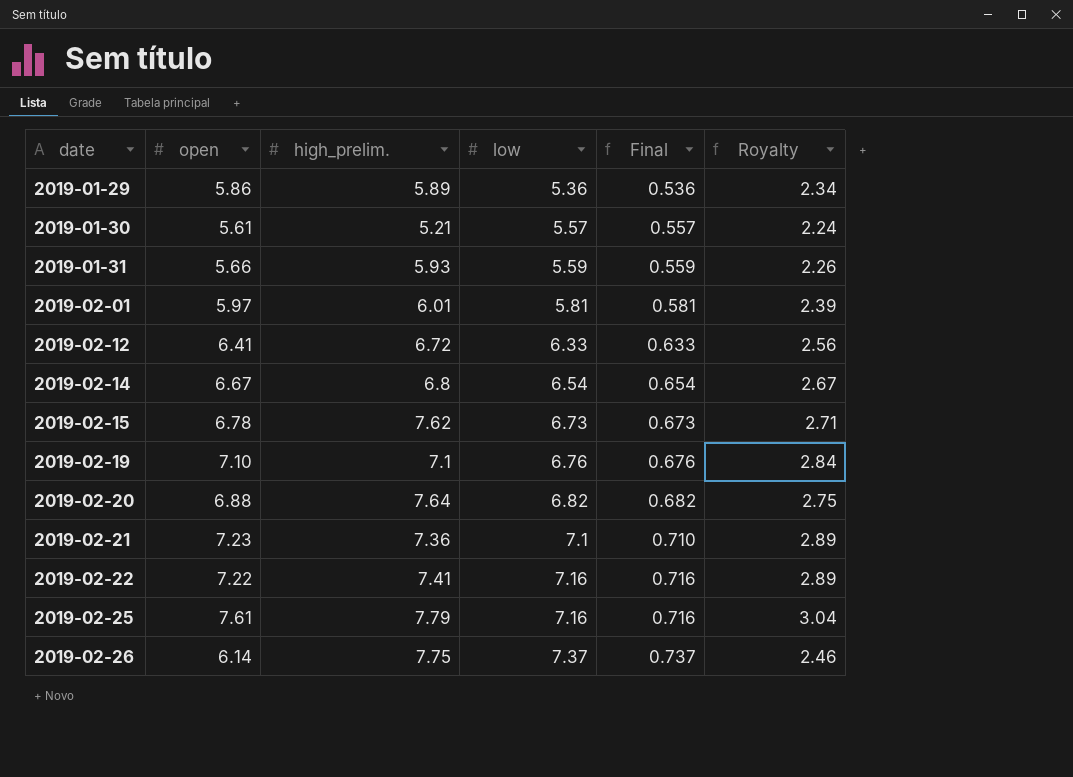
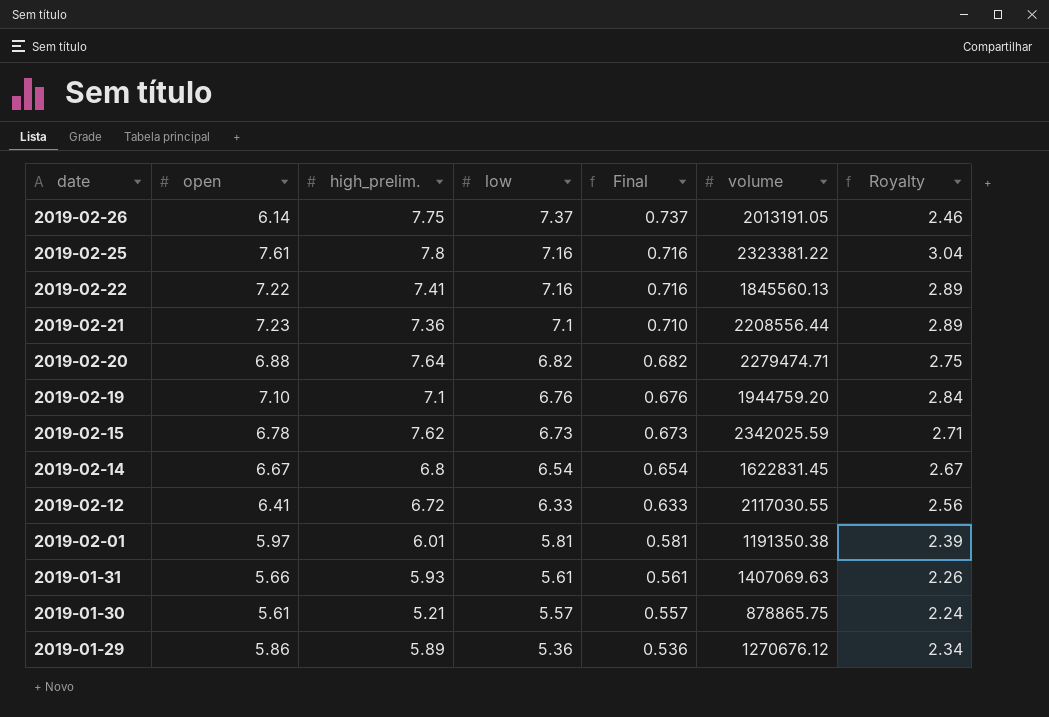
row order: date ascending -> date descending
column volume | position: none -> 6
2019-02-25 | high_prelim.: 7.79 -> 7.8
2019-01-31 | low: 5.59 -> 5.61
2019-01-31 | Final: 0.559 -> 0.561

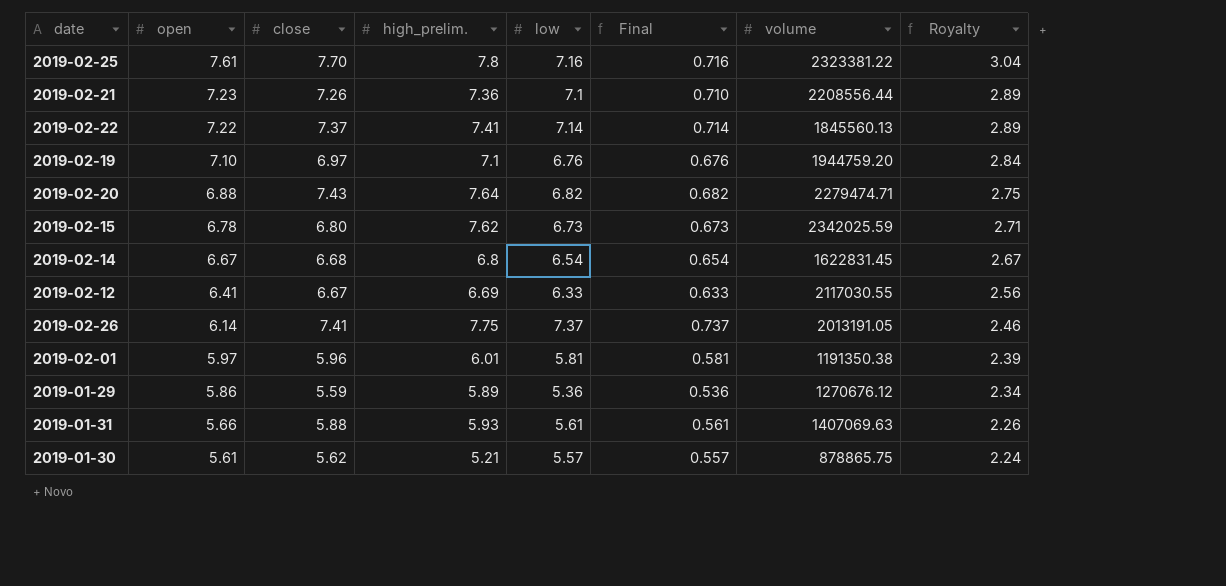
row order: date descending -> open descending
column close | position: none -> 3
2019-02-22 | low: 7.16 -> 7.14
2019-02-22 | Final: 0.716 -> 0.714
2019-02-12 | high_prelim.: 6.72 -> 6.69

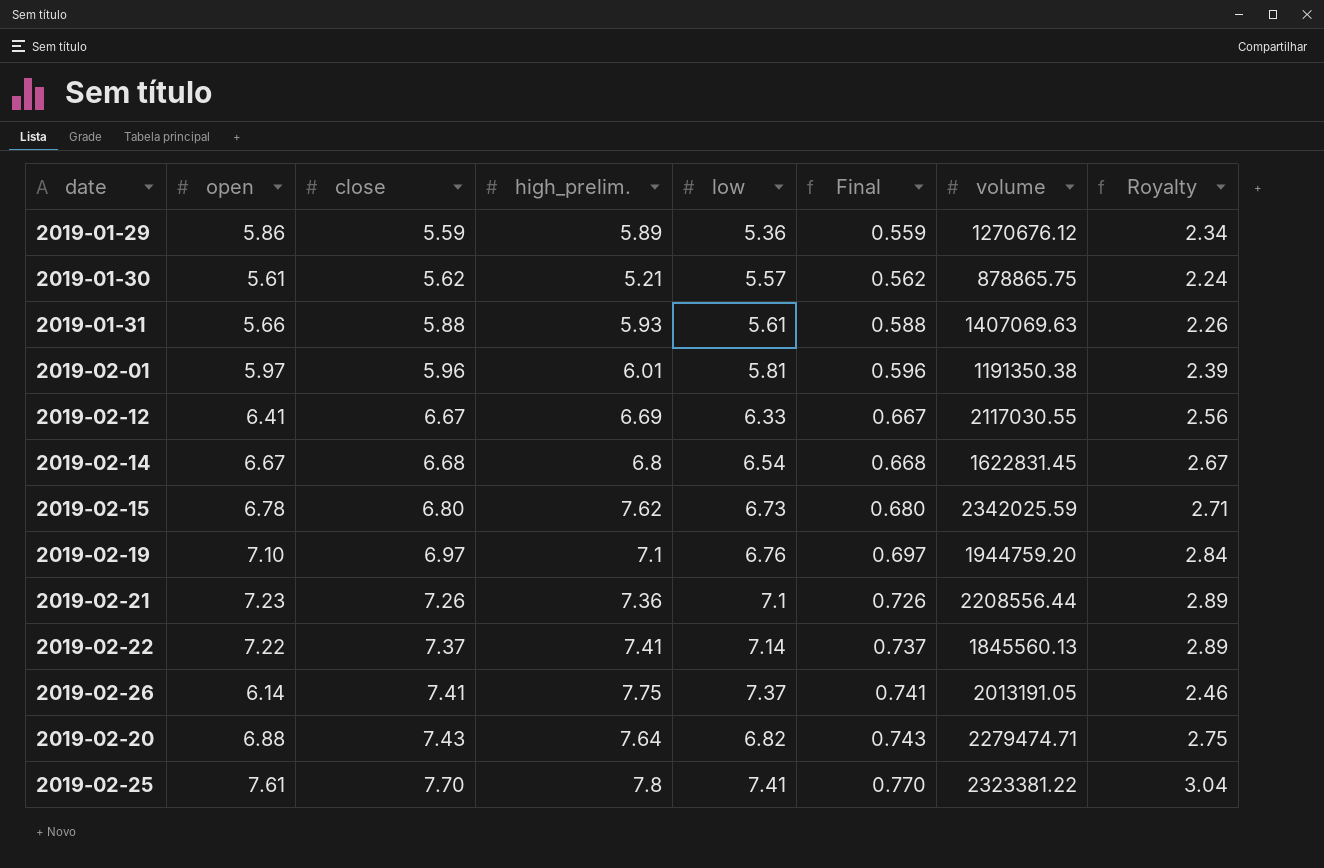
row order: open descending -> close ascending
column Final | formula: [low] * 0.1 -> [close] * 0.1
2019-02-25 | low: 7.16 -> 7.41

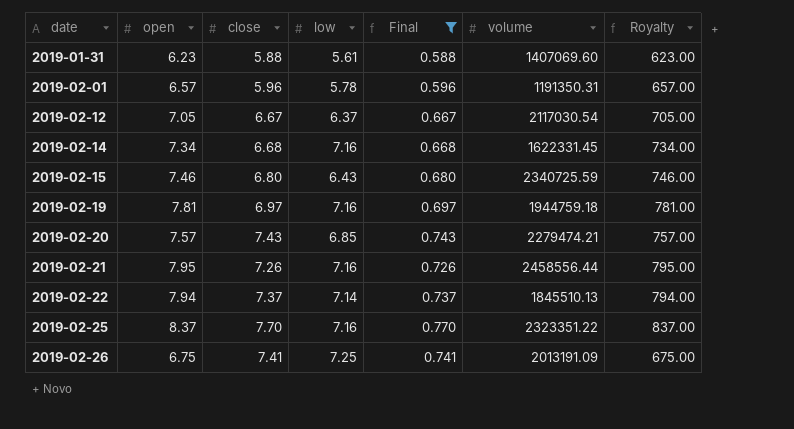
filter: none -> Final >= 0.588
row order: close ascending -> date ascending
column high_prelim. | position: 4 -> none
column Royalty | formula: [open] * 0.4 -> [open] * 100
2019-01-31 | open: 5.66 -> 6.23
2019-01-31 | volume: 1407069.63 -> 1407069.60
2019-02-01 | open: 5.97 -> 6.57
2019-02-01 | low: 5.81 -> 5.78
2019-02-01 | volume: 1191350.38 -> 1191350.31
2019-02-12 | open: 6.41 -> 7.05
2019-02-12 | low: 6.33 -> 6.37
2019-02-12 | volume: 2117030.55 -> 2117030.54
2019-02-14 | open: 6.67 -> 7.34
2019-02-14 | low: 6.54 -> 7.16
2019-02-14 | volume: 1622831.45 -> 1622331.45
2019-02-15 | open: 6.78 -> 7.46
2019-02-15 | low: 6.73 -> 6.43
2019-02-15 | volume: 2342025.59 -> 2340725.59
2019-02-19 | open: 7.10 -> 7.81
2019-02-19 | low: 6.76 -> 7.16
2019-02-19 | volume: 1944759.20 -> 1944759.18
2019-02-20 | open: 6.88 -> 7.57
2019-02-20 | low: 6.82 -> 6.85
2019-02-20 | volume: 2279474.71 -> 2279474.21
2019-02-21 | open: 7.23 -> 7.95
2019-02-21 | low: 7.1 -> 7.16
2019-02-21 | volume: 2208556.44 -> 2458556.44
2019-02-22 | open: 7.22 -> 7.94
2019-02-22 | volume: 1845560.13 -> 1845510.13
2019-02-25 | open: 7.61 -> 8.37
2019-02-25 | low: 7.41 -> 7.16
2019-02-25 | volume: 2323381.22 -> 2323351.22
2019-02-26 | open: 6.14 -> 6.75
2019-02-26 | low: 7.37 -> 7.25
2019-02-26 | volume: 2013191.05 -> 2013191.09

